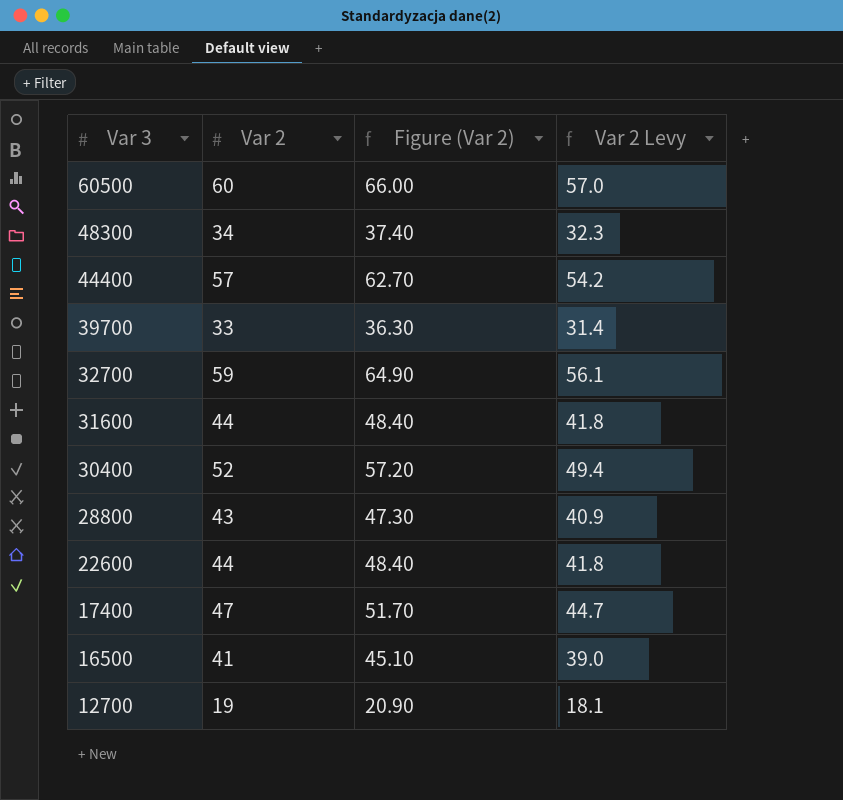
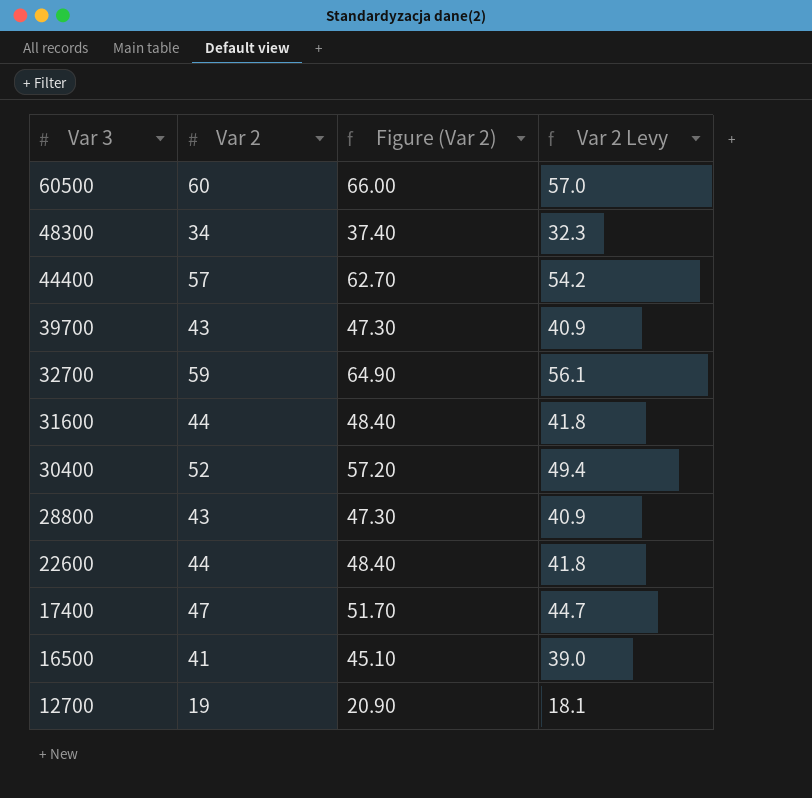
39700 | Var 2: 33 -> 43
39700 | Figure (Var 2): 36.30 -> 47.30
39700 | Var 2 Levy: 31.4 -> 40.9

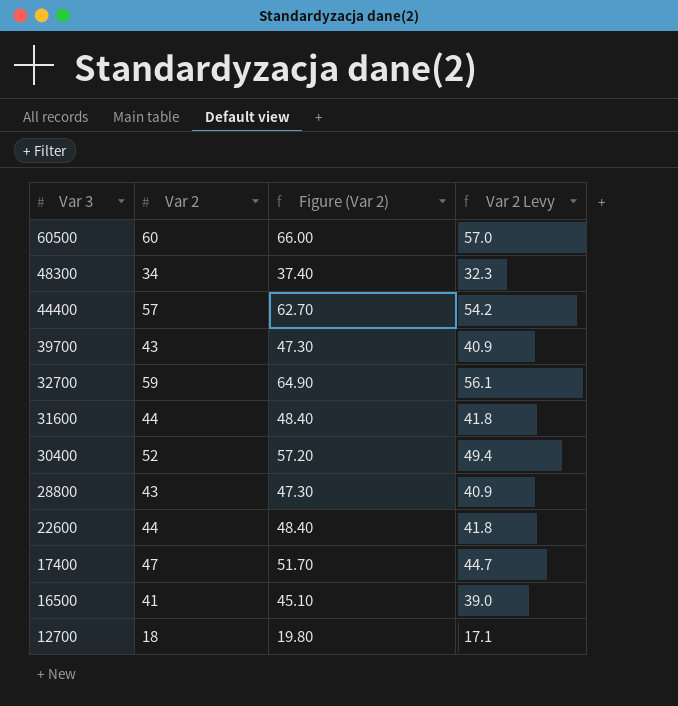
12700 | Var 2: 19 -> 18
12700 | Figure (Var 2): 20.90 -> 19.80
12700 | Var 2 Levy: 18.1 -> 17.1

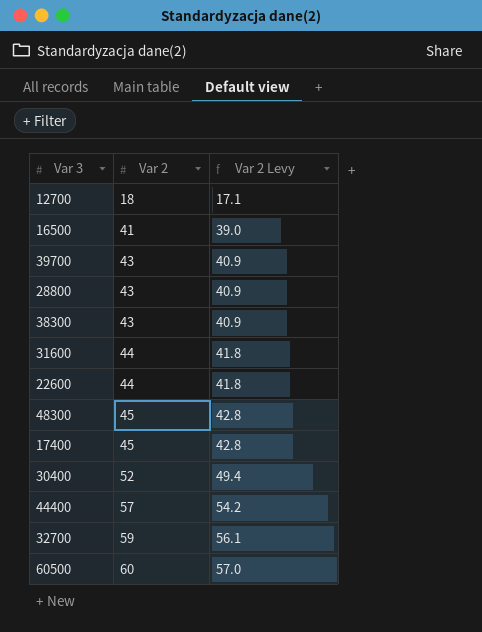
row order: Var 3 descending -> Var 2 ascending
column Figure (Var 2) | formula: [Var 2] * 1.1 -> none
row 38300: none -> 43 | 40.9
48300 | Var 2: 34 -> 45
48300 | Var 2 Levy: 32.3 -> 42.8
17400 | Var 2: 47 -> 45
17400 | Var 2 Levy: 44.7 -> 42.8

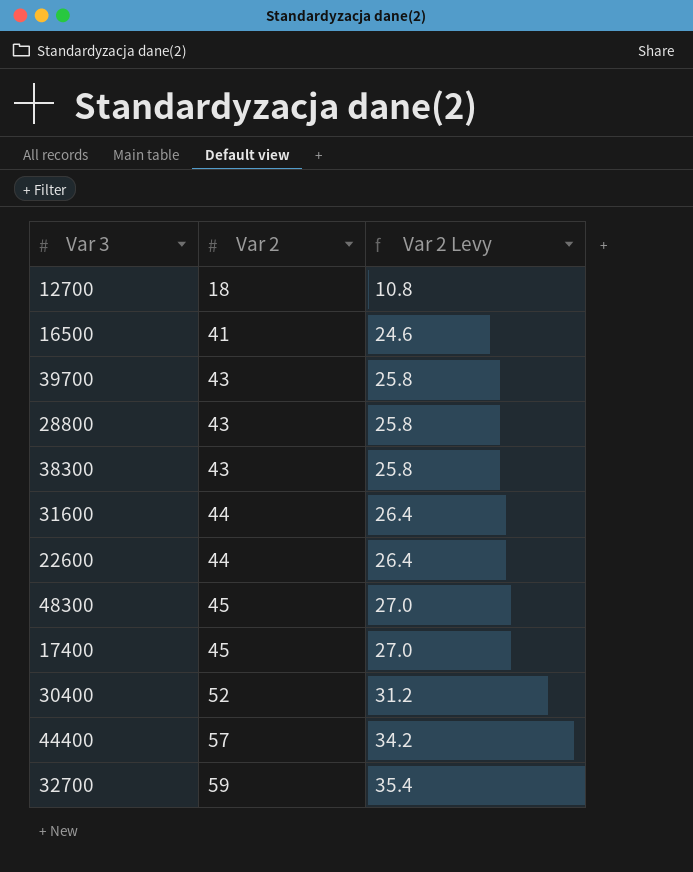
column Var 2 Levy | formula: [Var 2] * 0.95 -> [Var 2] * 0.6
row 60500: 60 | 57.0 -> none

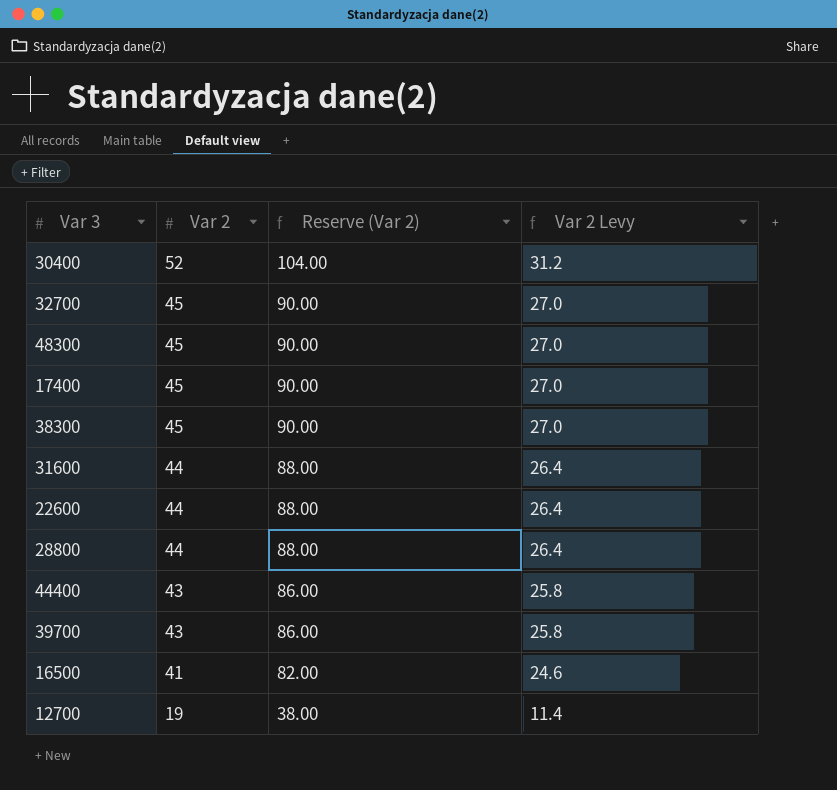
row order: Var 2 ascending -> Var 2 descending
column Reserve (Var 2) | formula: none -> [Var 2] * 2
32700 | Var 2: 59 -> 45
32700 | Var 2 Levy: 35.4 -> 27.0
38300 | Var 2: 43 -> 45
38300 | Var 2 Levy: 25.8 -> 27.0
28800 | Var 2: 43 -> 44
28800 | Var 2 Levy: 25.8 -> 26.4
44400 | Var 2: 57 -> 43
44400 | Var 2 Levy: 34.2 -> 25.8
12700 | Var 2: 18 -> 19
12700 | Var 2 Levy: 10.8 -> 11.4

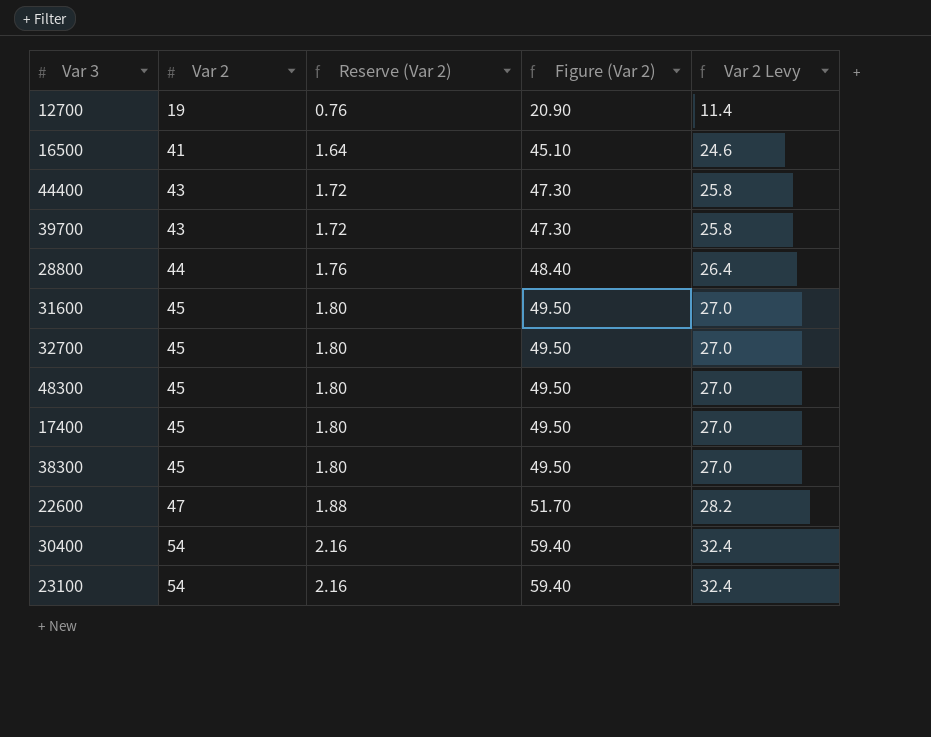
row order: Var 2 descending -> Var 2 ascending
column Reserve (Var 2) | formula: [Var 2] * 2 -> [Var 2] * 0.04
column Figure (Var 2) | formula: none -> [Var 2] * 1.1
31600 | Var 2: 44 -> 45
31600 | Var 2 Levy: 26.4 -> 27.0
22600 | Var 2: 44 -> 47
22600 | Var 2 Levy: 26.4 -> 28.2
30400 | Var 2: 52 -> 54
30400 | Var 2 Levy: 31.2 -> 32.4
row 23100: none -> 54 | 2.16 | 59.40 | 32.4

